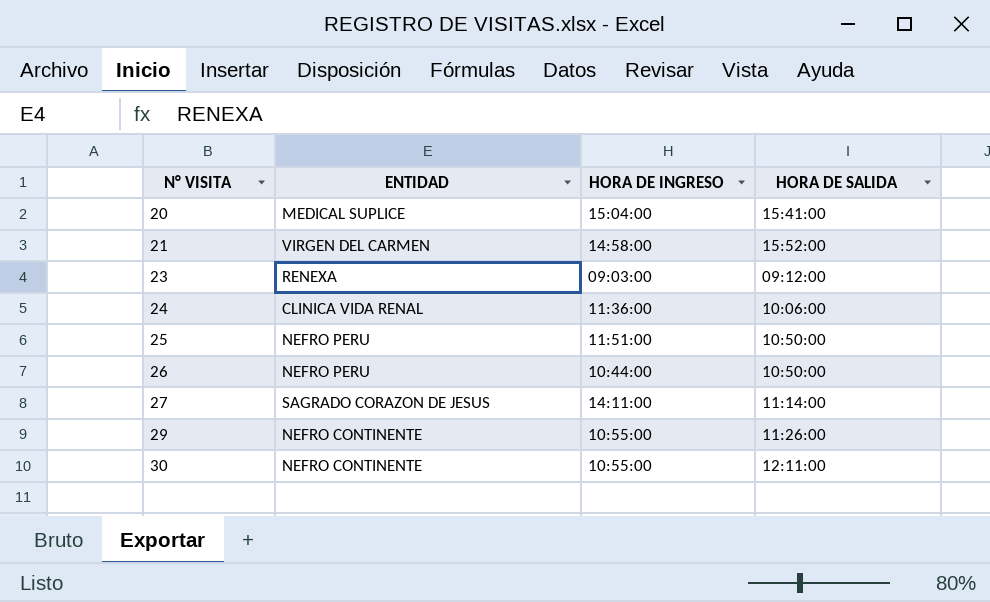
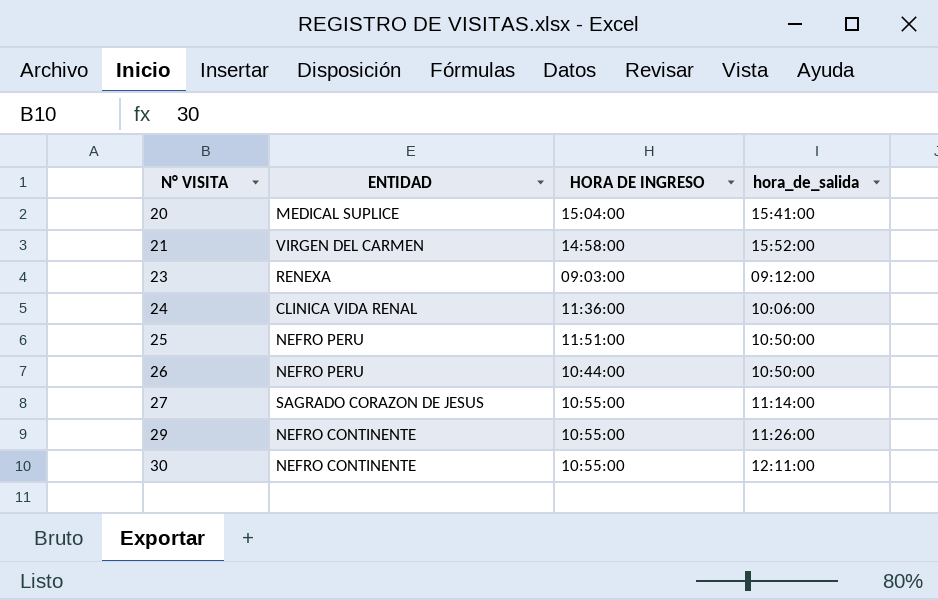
column name: HORA DE SALIDA -> hora_de_salida
27 | HORA DE INGRESO: 14:11:00 -> 10:55:00

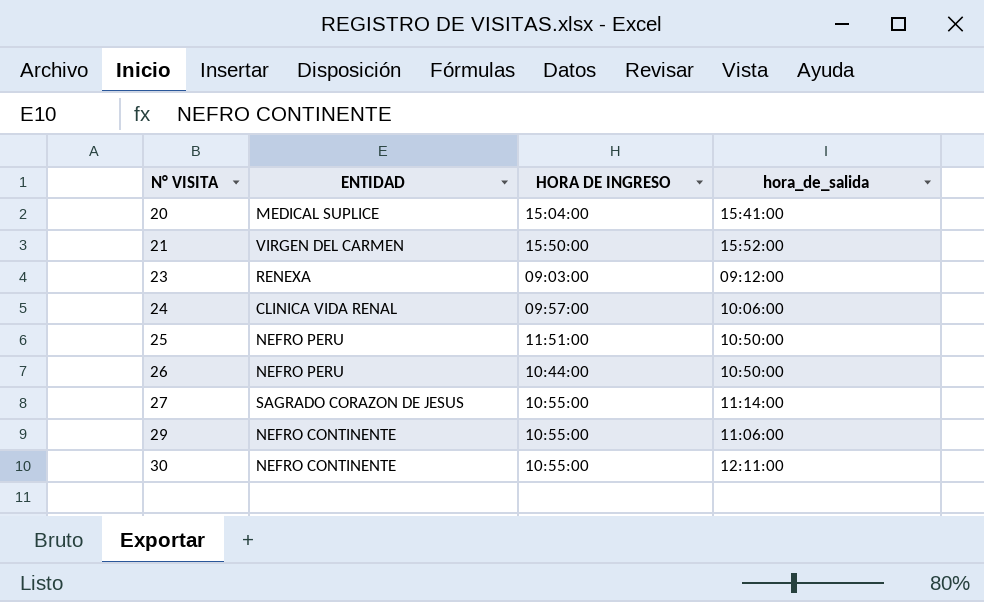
21 | HORA DE INGRESO: 14:58:00 -> 15:50:00
24 | HORA DE INGRESO: 11:36:00 -> 09:57:00
29 | hora_de_salida: 11:26:00 -> 11:06:00

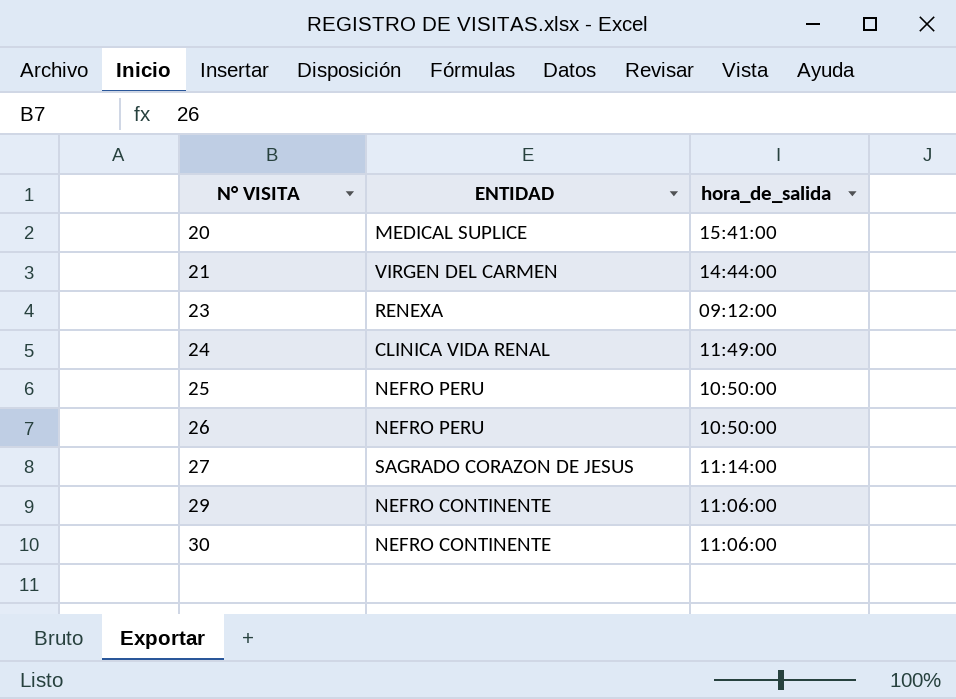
column HORA DE INGRESO | position: 3 -> none
21 | hora_de_salida: 15:52:00 -> 14:44:00
24 | hora_de_salida: 10:06:00 -> 11:49:00
30 | hora_de_salida: 12:11:00 -> 11:06:00

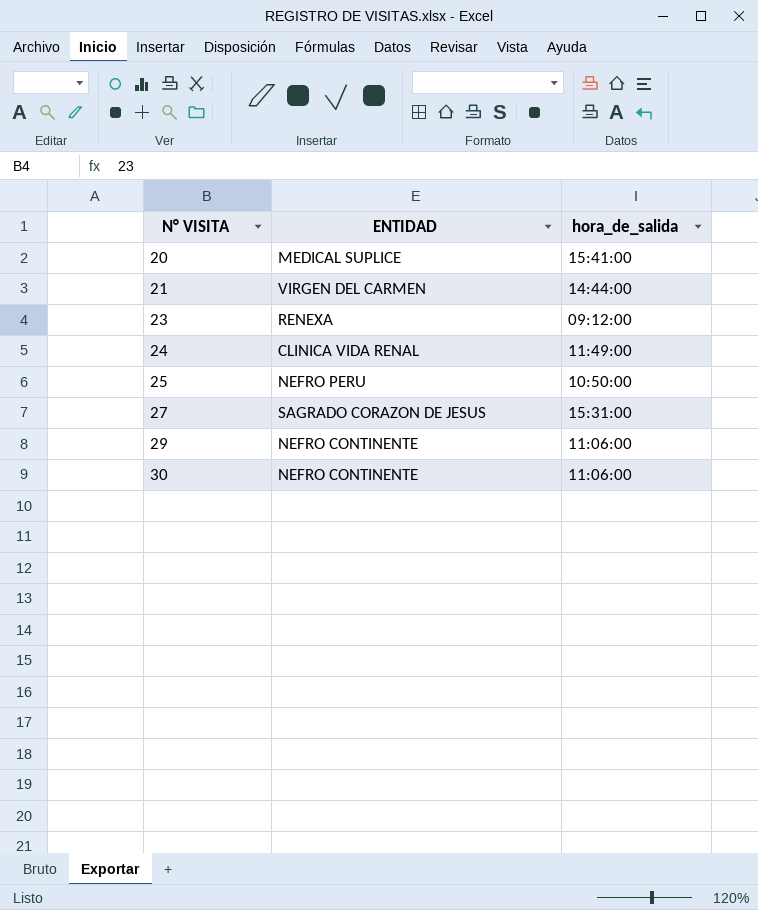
row 26: NEFRO PERU | 10:50:00 -> none
27 | hora_de_salida: 11:14:00 -> 15:31:00

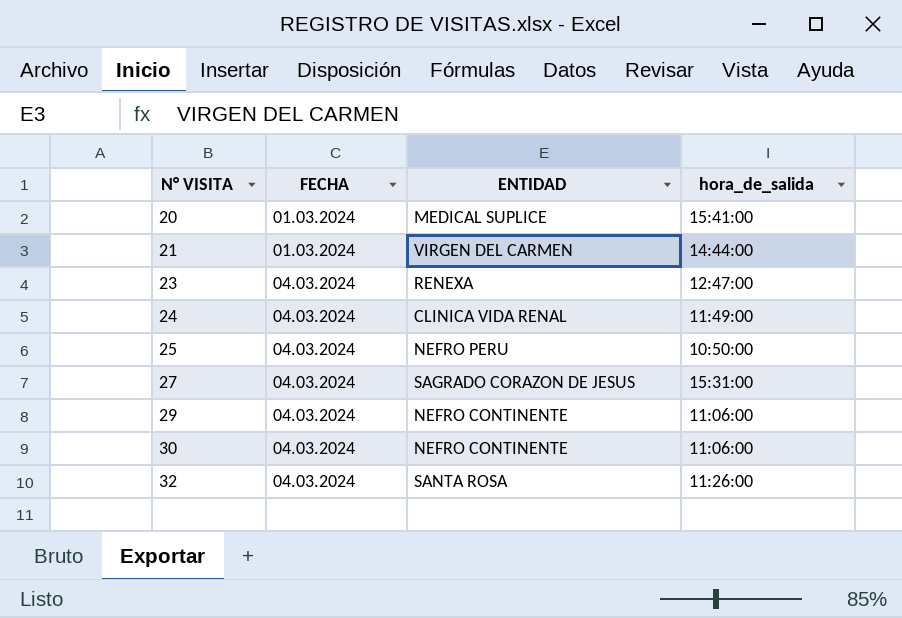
column FECHA | position: none -> 2
23 | hora_de_salida: 09:12:00 -> 12:47:00
row 32: none -> 04.03.2024 | SANTA ROSA | 11:26:00

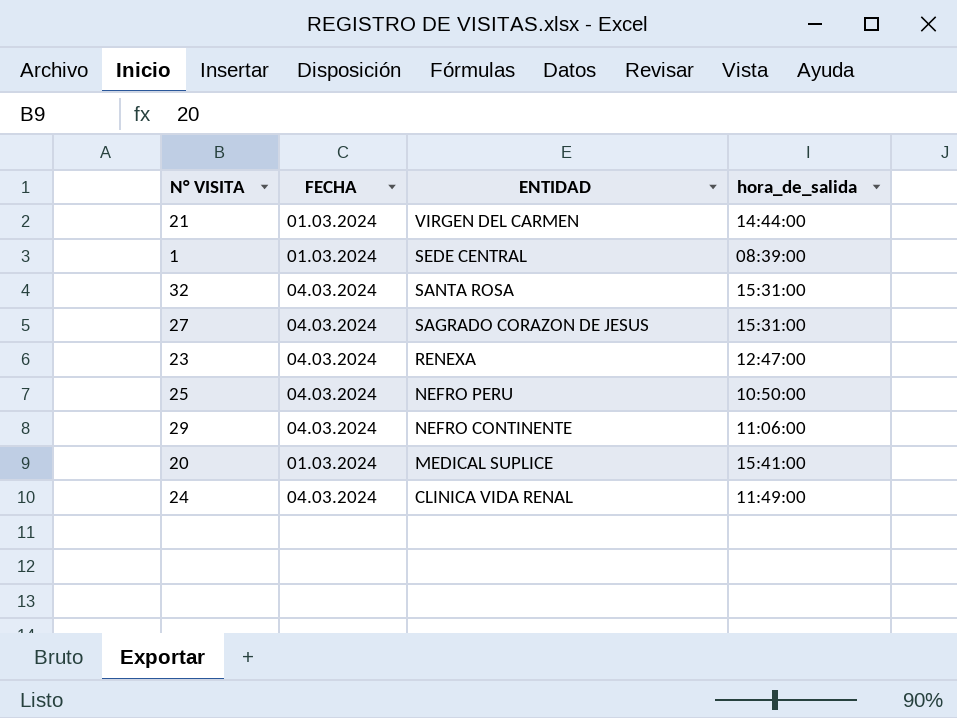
row order: N° VISITA ascending -> ENTIDAD descending
row 30: 04.03.2024 | NEFRO CONTINENTE | 11:06:00 -> none
row 1: none -> 01.03.2024 | SEDE CENTRAL | 08:39:00
32 | hora_de_salida: 11:26:00 -> 15:31:00

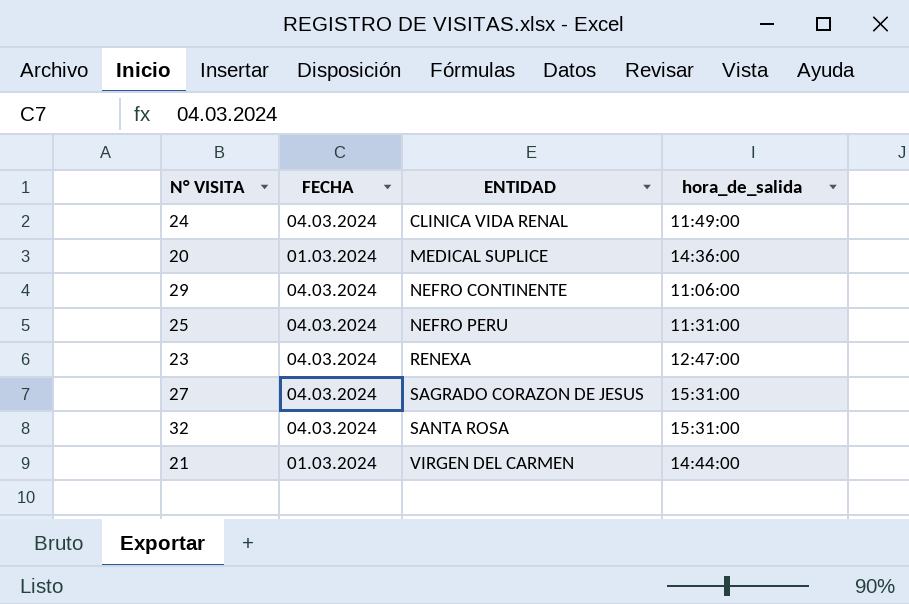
row order: ENTIDAD descending -> ENTIDAD ascending
row 1: 01.03.2024 | SEDE CENTRAL | 08:39:00 -> none
20 | hora_de_salida: 15:41:00 -> 14:36:00
25 | hora_de_salida: 10:50:00 -> 11:31:00

